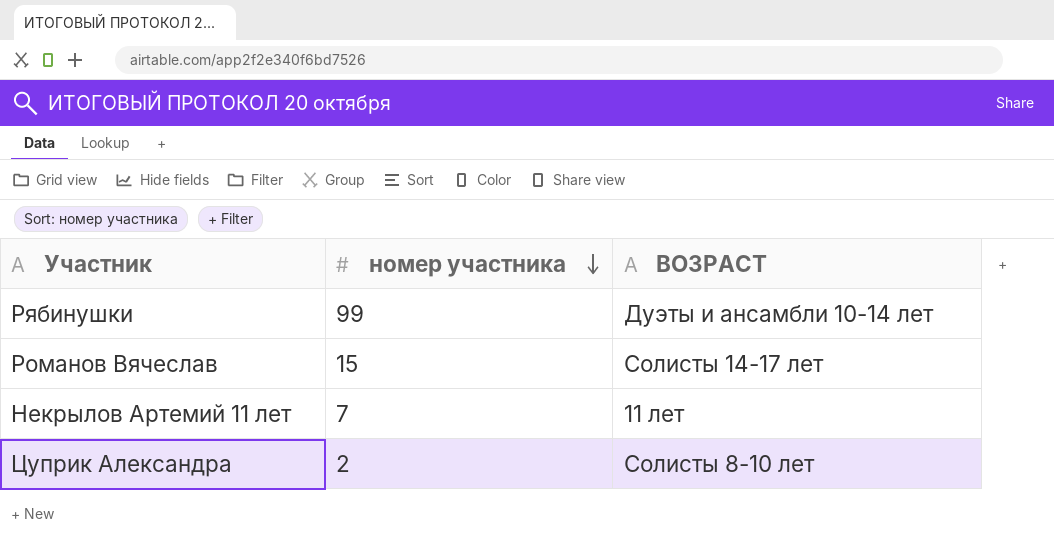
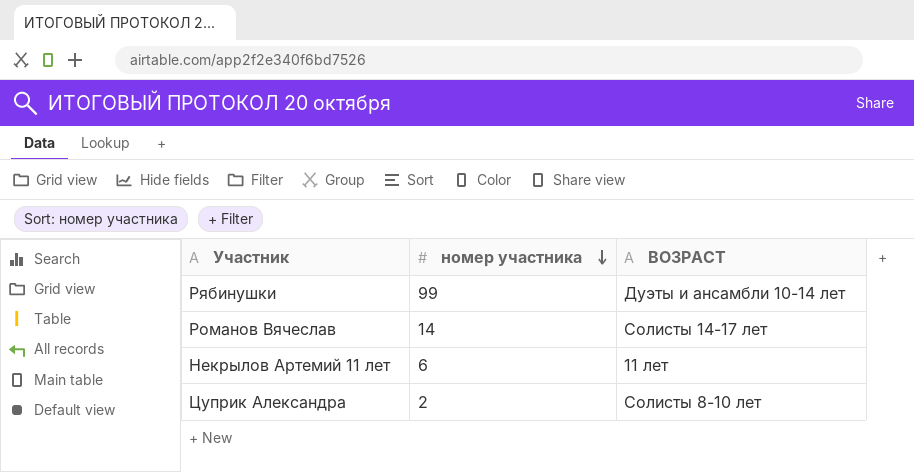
Романов Вячеслав | номер участника: 15 -> 14
Некрылов Артемий 11 лет | номер участника: 7 -> 6

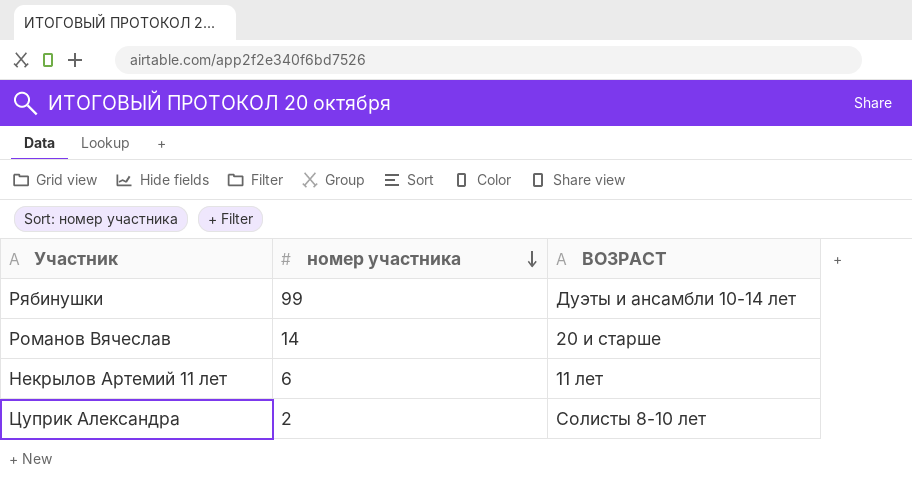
Романов Вячеслав | ВОЗРАСТ: Солисты 14-17 лет -> 20 и старше

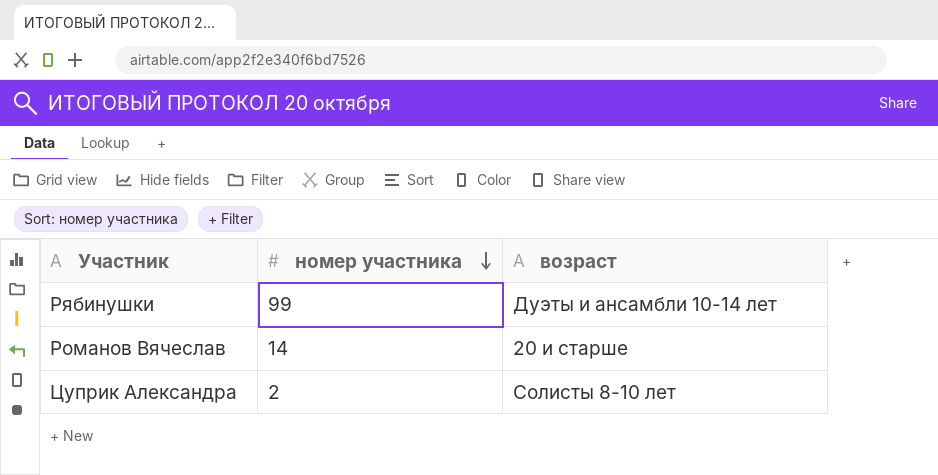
column name: ВОЗРАСТ -> возраст
row Некрылов Артемий 11 лет: 6 | 11 лет -> none

